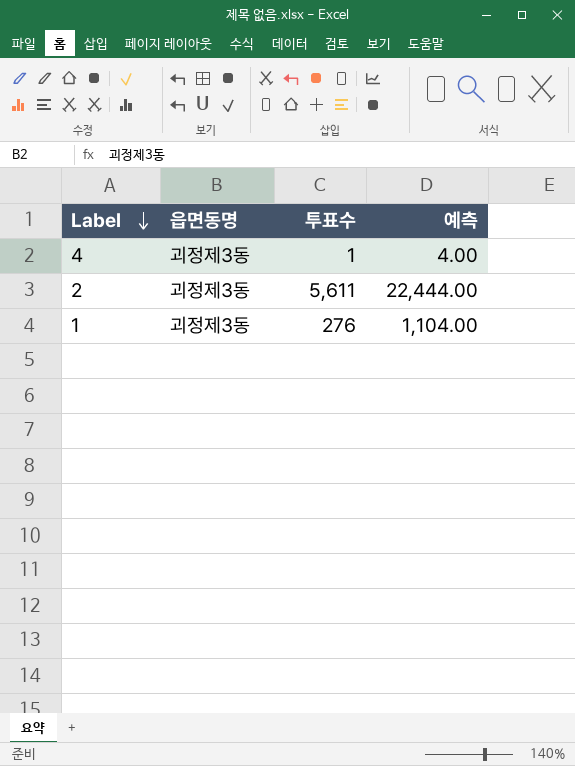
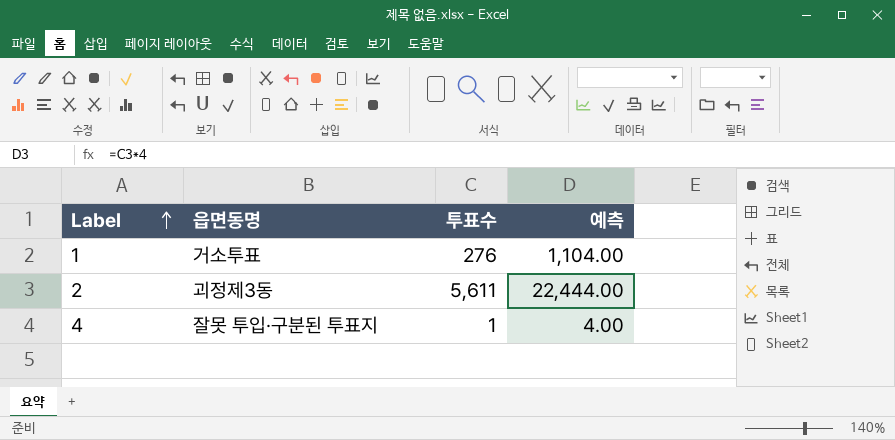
row order: Label descending -> Label ascending
1 | 읍면동명: 괴정제3동 -> 거소투표
4 | 읍면동명: 괴정제3동 -> 잘못 투입·구분된 투표지

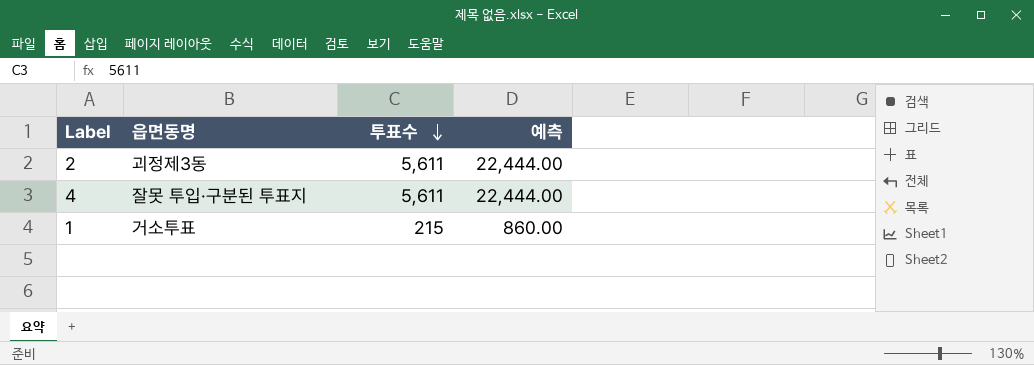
row order: Label ascending -> 투표수 descending
4 | 투표수: 1 -> 5,611
4 | 예측: 4.00 -> 22,444.00
1 | 투표수: 276 -> 215
1 | 예측: 1,104.00 -> 860.00

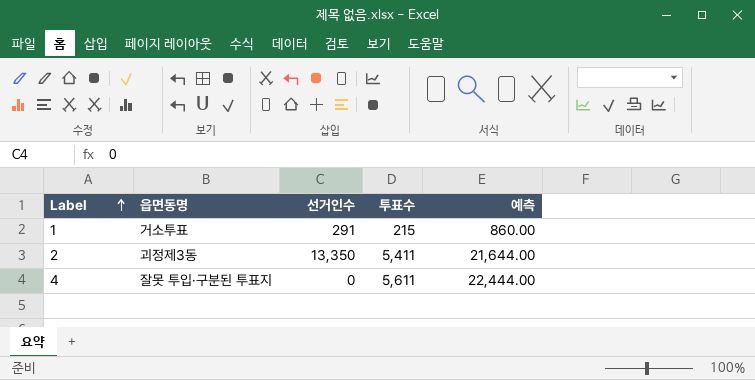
row order: 투표수 descending -> Label ascending
column 선거인수 | position: none -> 3
2 | 투표수: 5,611 -> 5,411
2 | 예측: 22,444.00 -> 21,644.00

